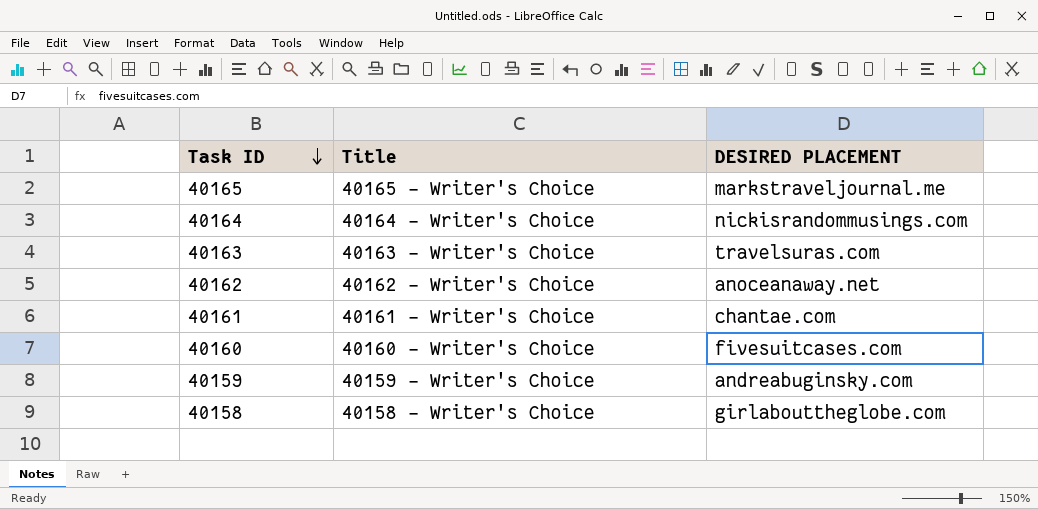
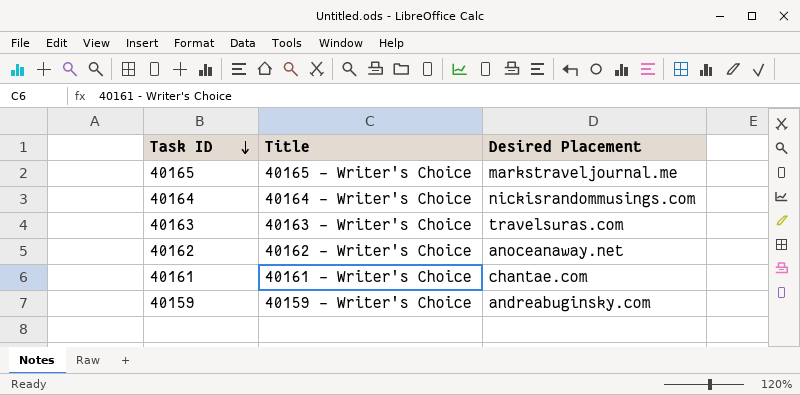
column name: DESIRED PLACEMENT -> Desired Placement
row 40160: 40160 - Writer's Choice | fivesuitcases.com -> none
row 40158: 40158 - Writer's Choice | girlabouttheglobe.com -> none

